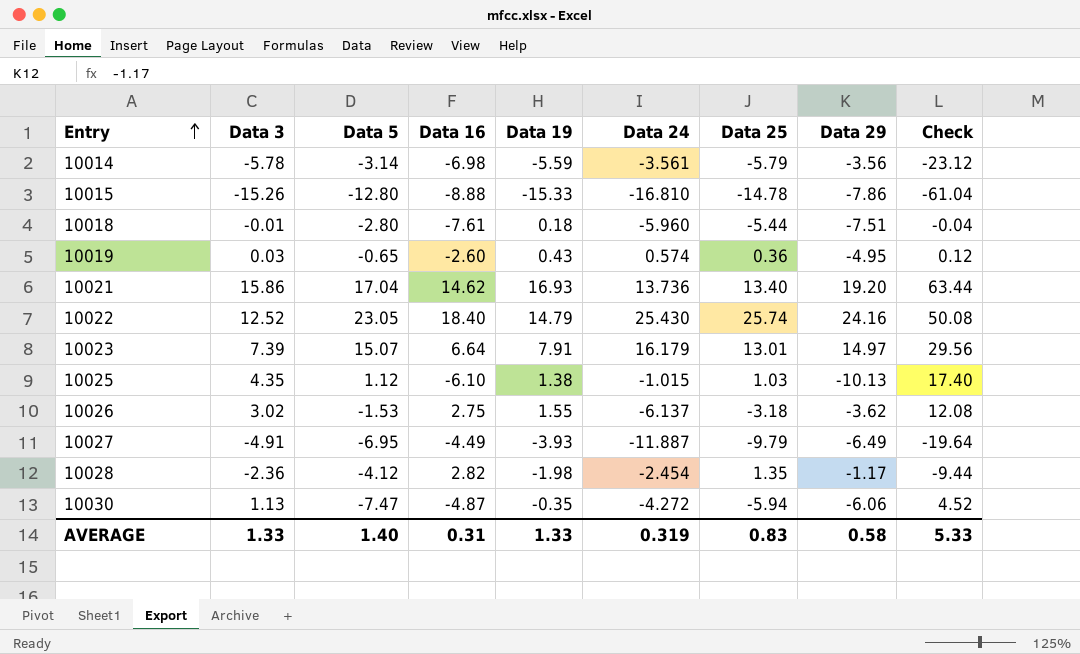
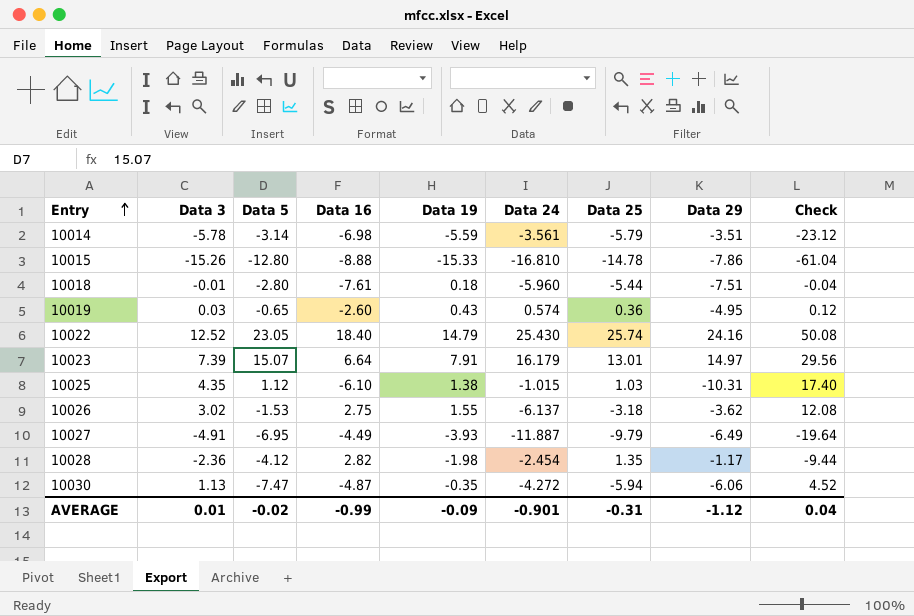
row 10021: 15.86 | 17.04 | 14.62 | 16.93 | 13.736 | 13.40 | 19.20 | 63.44 -> none
10014 | Data 29: -3.56 -> -3.51
10025 | Data 29: -10.13 -> -10.31
AVERAGE | Data 3: 1.33 -> 0.01
AVERAGE | Data 5: 1.40 -> -0.02
AVERAGE | Data 16: 0.31 -> -0.99
AVERAGE | Data 19: 1.33 -> -0.09
AVERAGE | Data 24: 0.319 -> -0.901
AVERAGE | Data 25: 0.83 -> -0.31
AVERAGE | Data 29: 0.58 -> -1.12
AVERAGE | Check: 5.33 -> 0.04

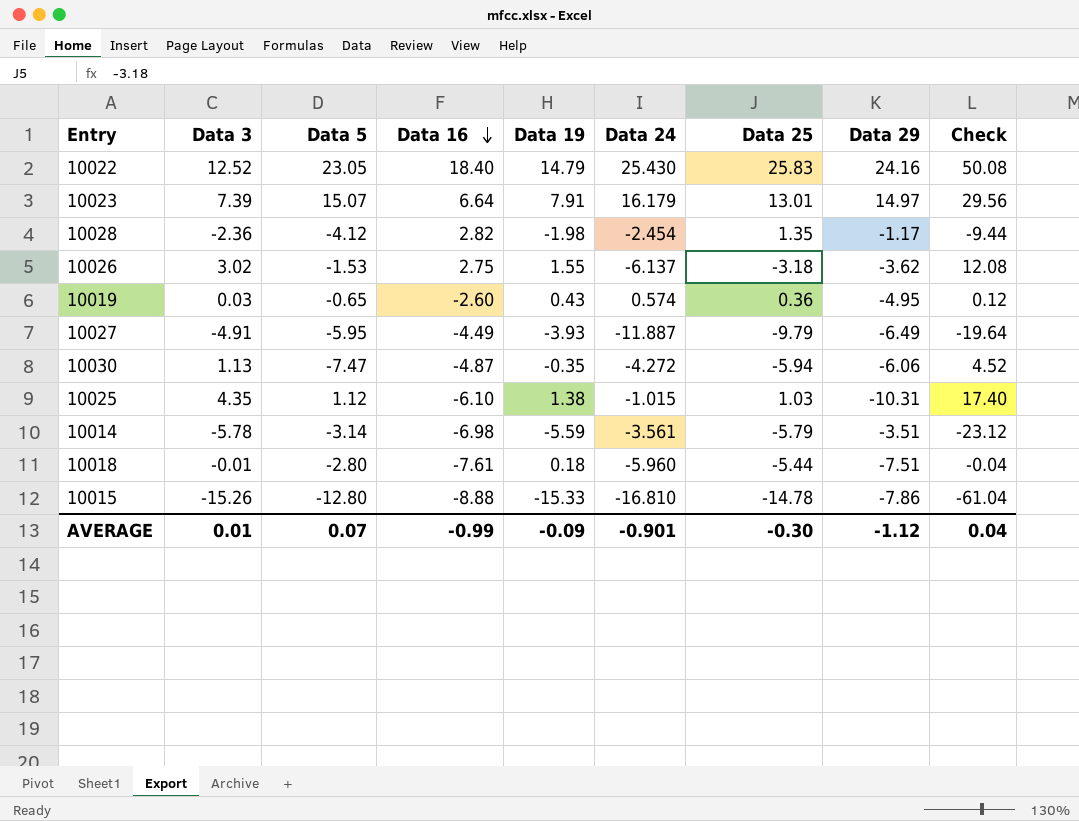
row order: Entry ascending -> Data 16 descending
10022 | Data 25: 25.74 -> 25.83
10027 | Data 5: -6.95 -> -5.95
AVERAGE | Data 5: -0.02 -> 0.07
AVERAGE | Data 25: -0.31 -> -0.30

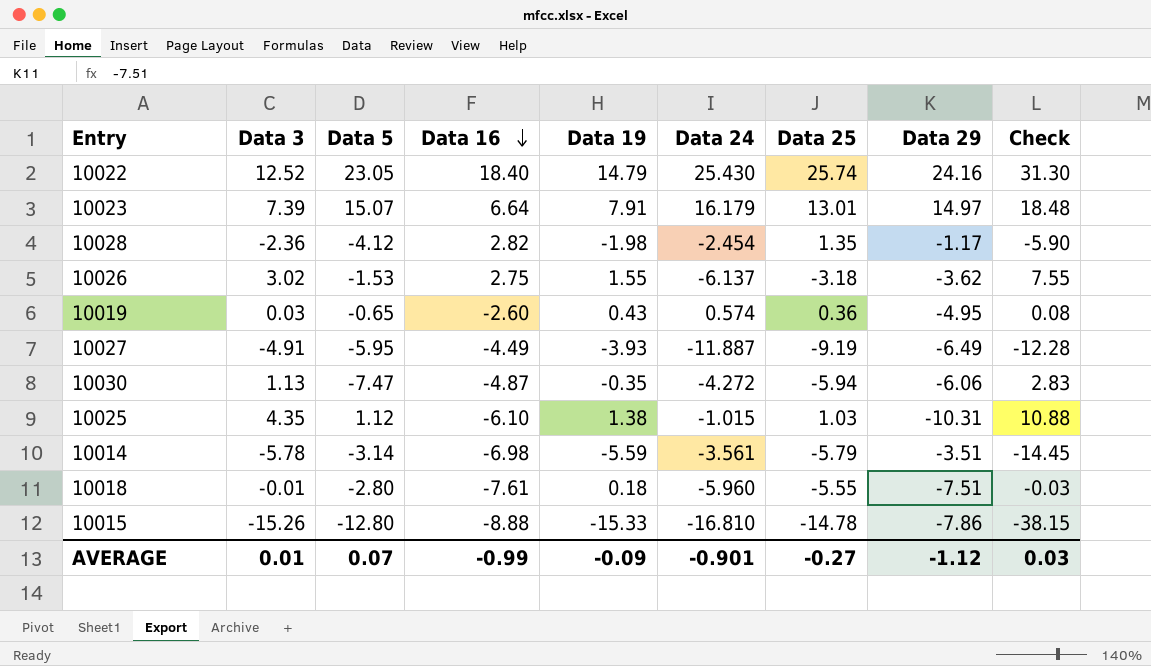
column Check | formula: [Data 3] * 4 -> [Data 3] * 2.5
10022 | Data 25: 25.83 -> 25.74
10027 | Data 25: -9.79 -> -9.19
10018 | Data 25: -5.44 -> -5.55
AVERAGE | Data 25: -0.30 -> -0.27
AVERAGE | Check: 0.04 -> 0.03

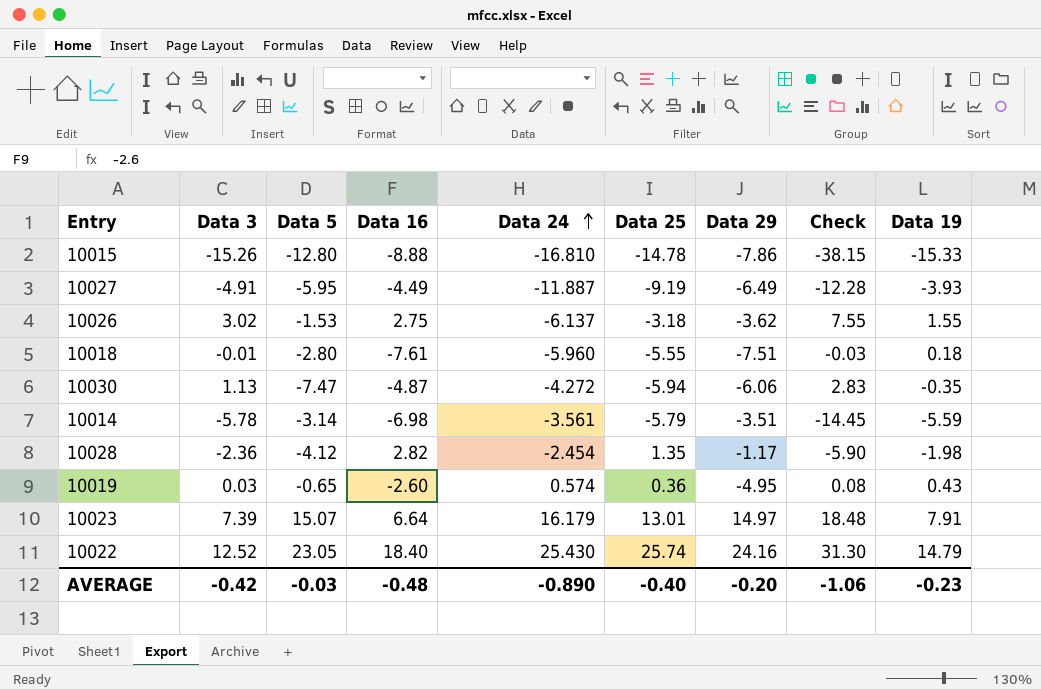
row order: Data 16 descending -> Data 24 ascending
column Data 19 | position: 5 -> 9
row 10025: 4.35 | 1.12 | -6.10 | 1.38 | -1.015 | 1.03 | -10.31 | 10.88 -> none
AVERAGE | Data 3: 0.01 -> -0.42
AVERAGE | Data 5: 0.07 -> -0.03
AVERAGE | Data 16: -0.99 -> -0.48
AVERAGE | Data 24: -0.901 -> -0.890
AVERAGE | Data 25: -0.27 -> -0.40
AVERAGE | Data 29: -1.12 -> -0.20
AVERAGE | Check: 0.03 -> -1.06
AVERAGE | Data 19: -0.09 -> -0.23

